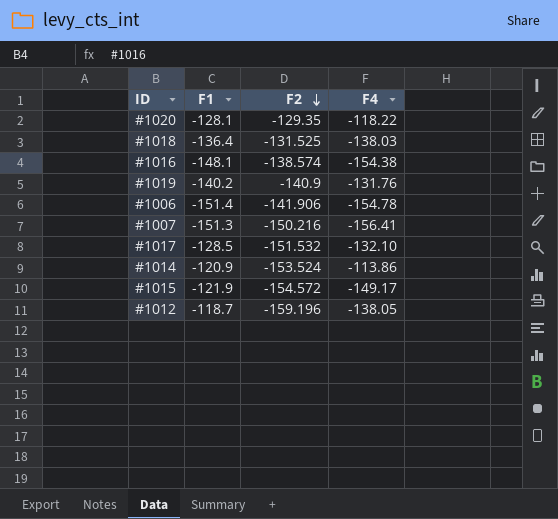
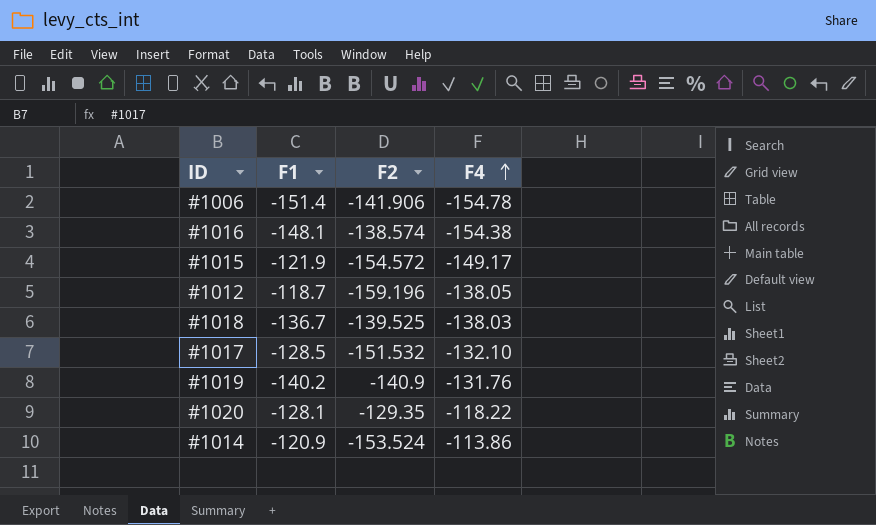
row order: F2 descending -> F4 ascending
row #1007: -151.3 | -150.216 | -156.41 -> none
#1018 | F1: -136.4 -> -136.7
#1018 | F2: -131.525 -> -139.525

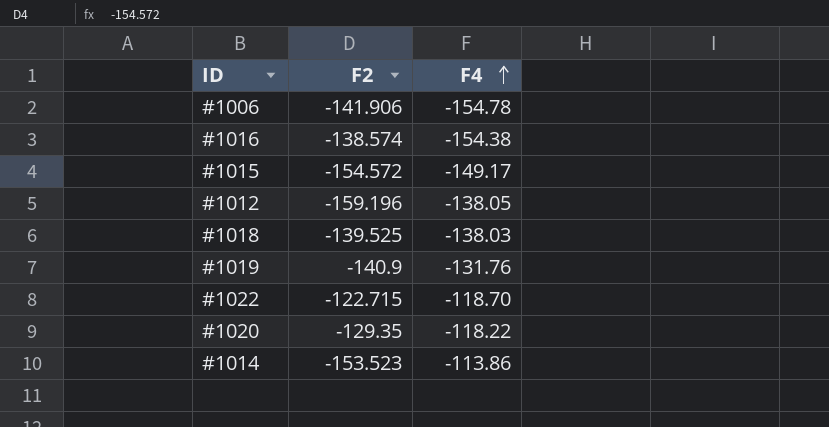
column F1 | position: 2 -> none
row #1017: -128.5 | -151.532 | -132.10 -> none
row #1022: none -> -122.715 | -118.70
#1014 | F2: -153.524 -> -153.523

